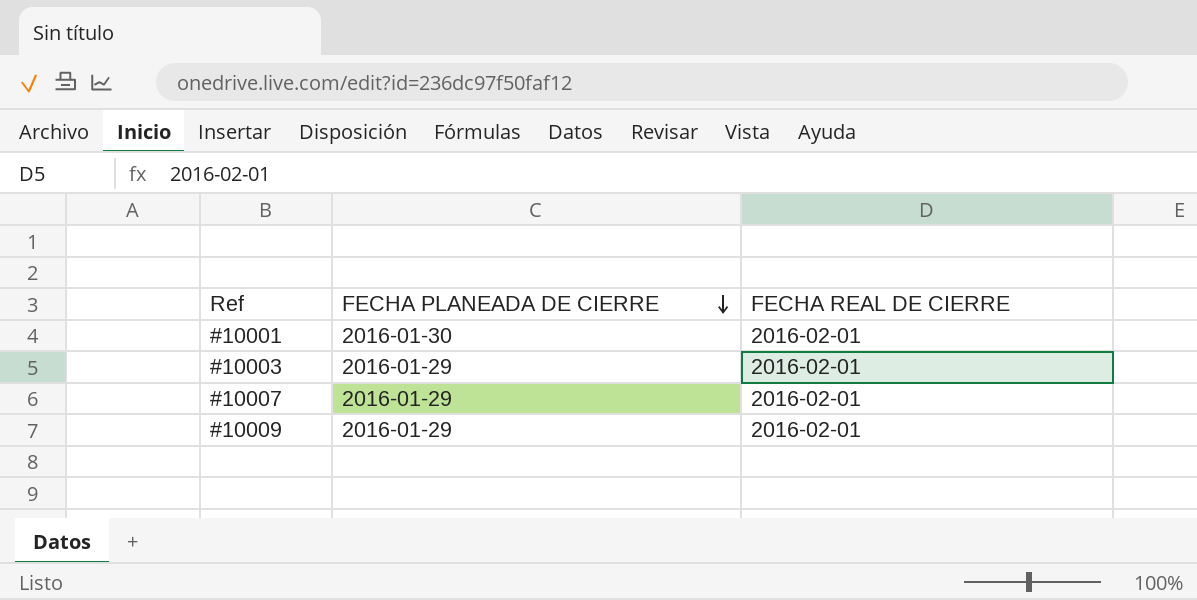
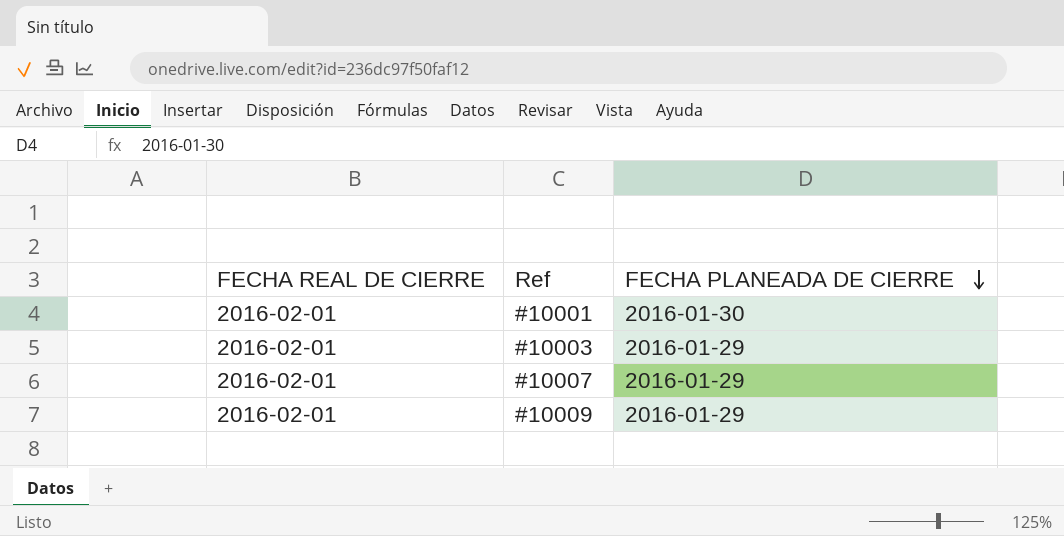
column FECHA REAL DE CIERRE | position: 3 -> 1

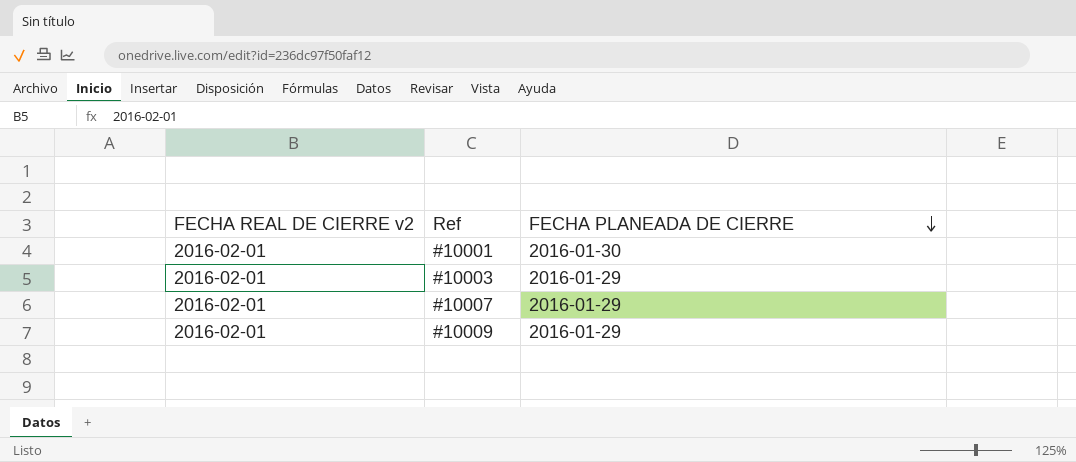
column name: FECHA REAL DE CIERRE -> FECHA REAL DE CIERRE v2

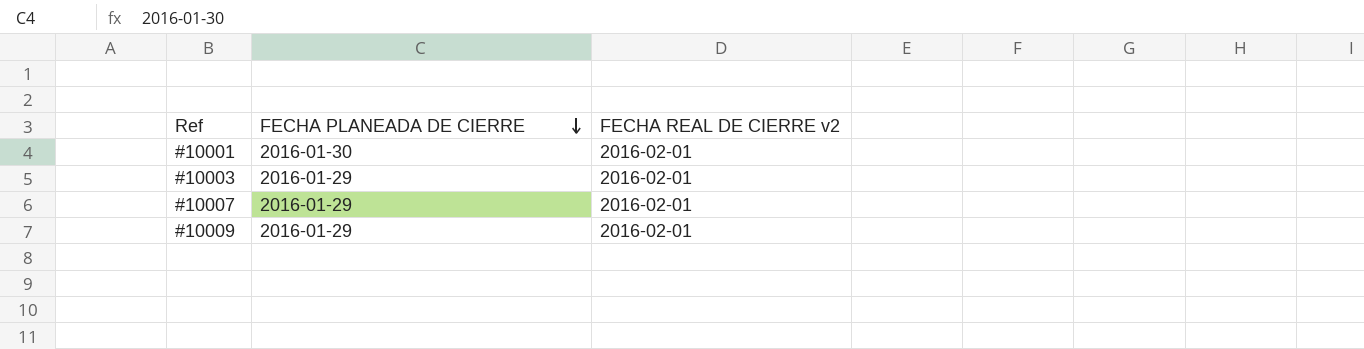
column FECHA REAL DE CIERRE v2 | position: 1 -> 3

